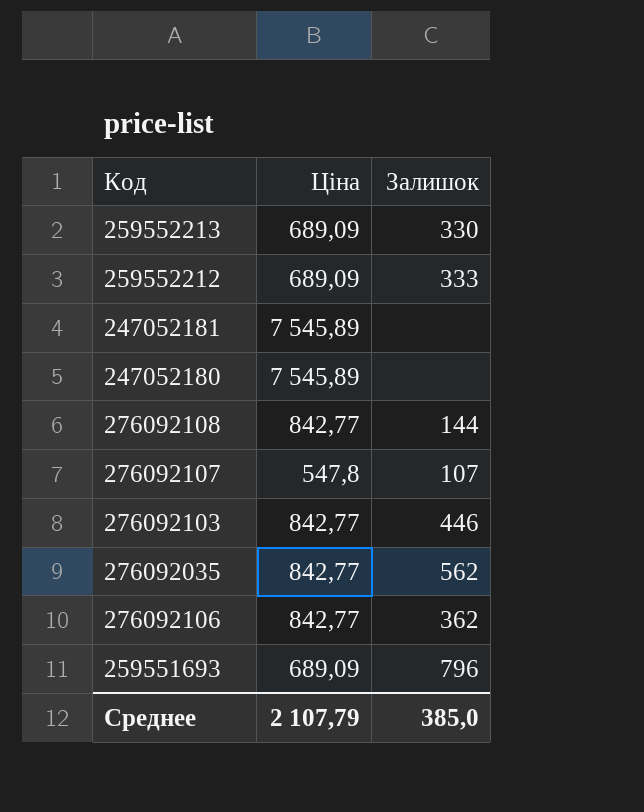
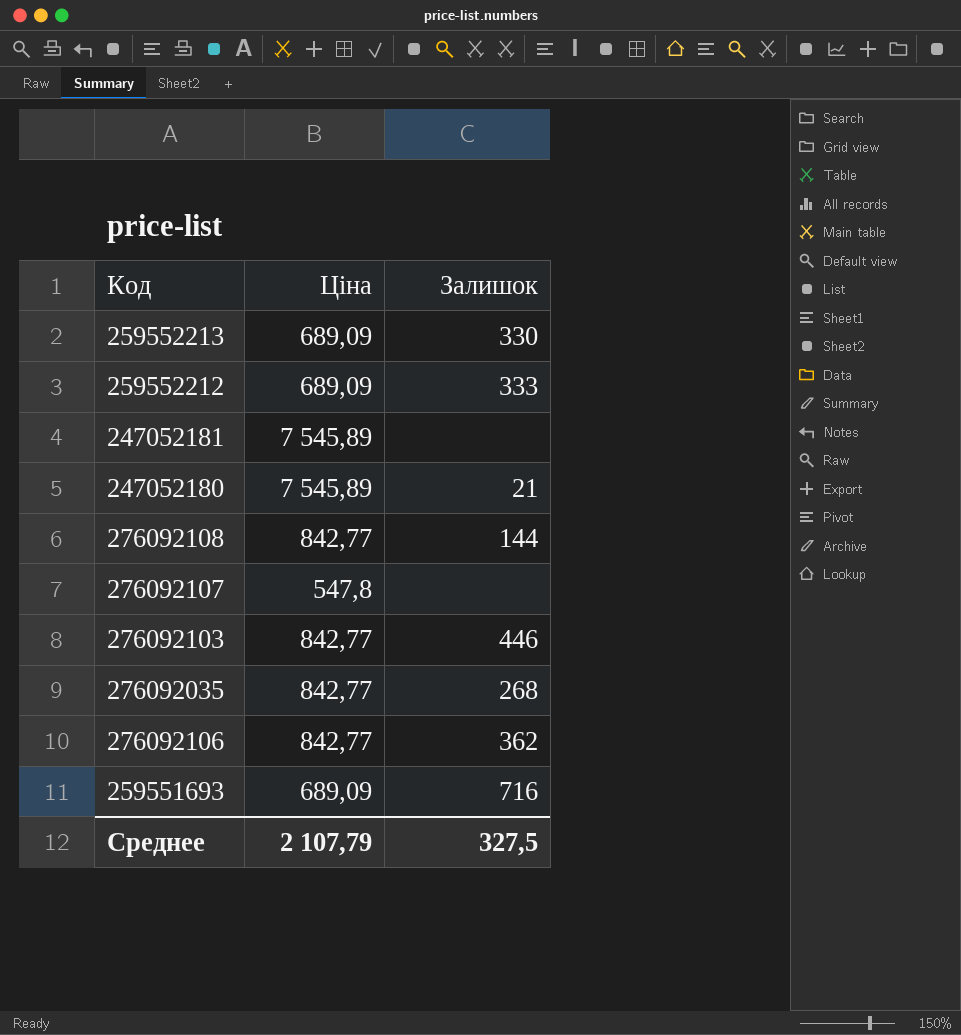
247052180 | Залишок: none -> 21
276092107 | Залишок: 107 -> none
276092035 | Залишок: 562 -> 268
259551693 | Залишок: 796 -> 716
Среднее | Залишок: 385,0 -> 327,5

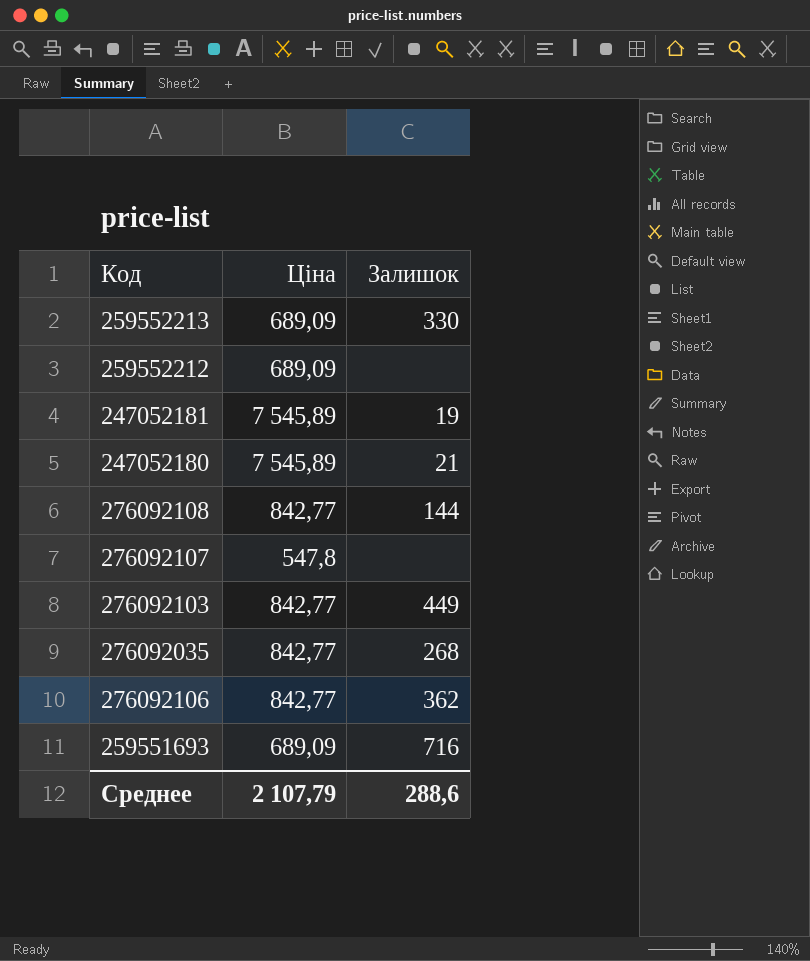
259552212 | Залишок: 333 -> none
247052181 | Залишок: none -> 19
276092103 | Залишок: 446 -> 449
Среднее | Залишок: 327,5 -> 288,6

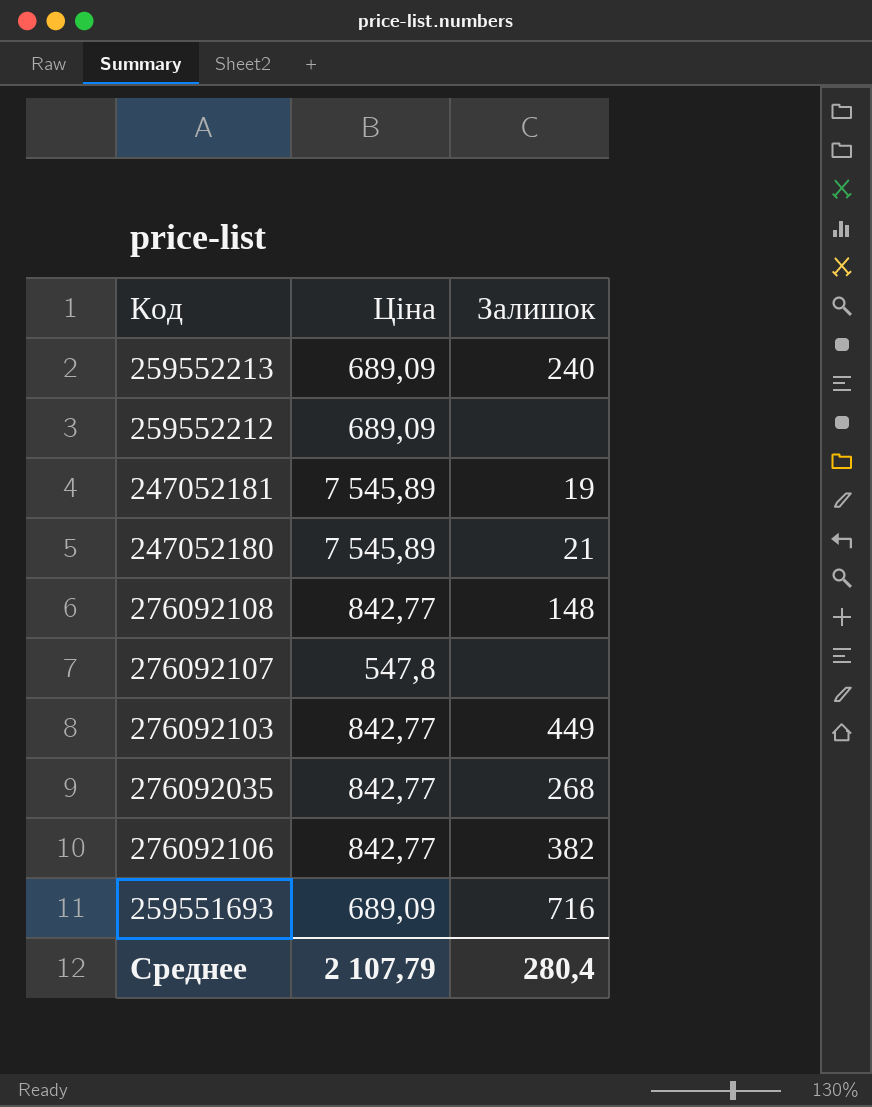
259552213 | Залишок: 330 -> 240
276092108 | Залишок: 144 -> 148
276092106 | Залишок: 362 -> 382
Среднее | Залишок: 288,6 -> 280,4

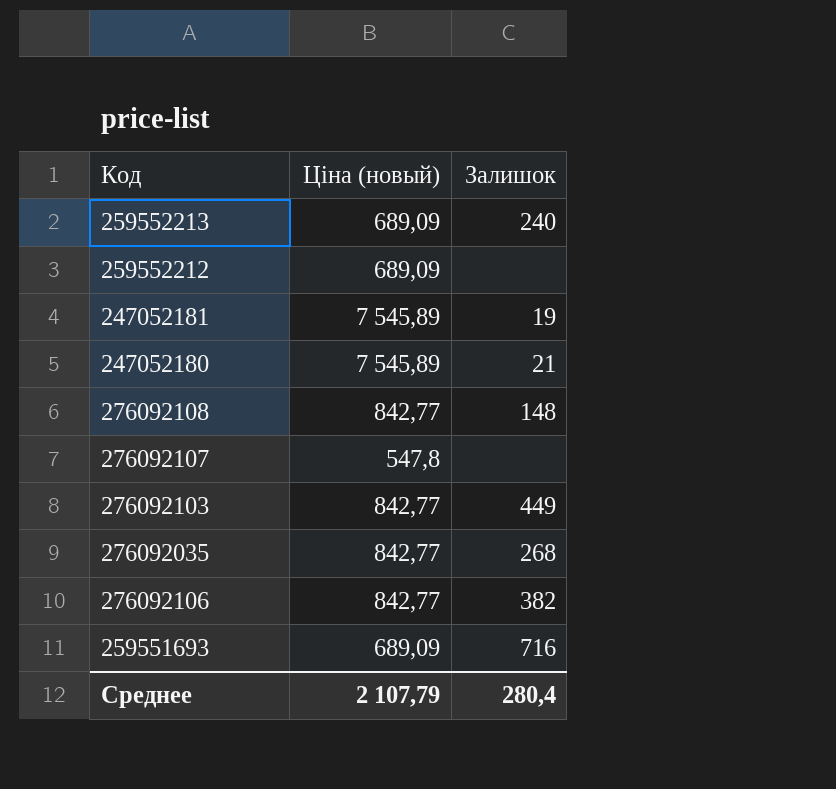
column name: Ціна -> Ціна (новый)

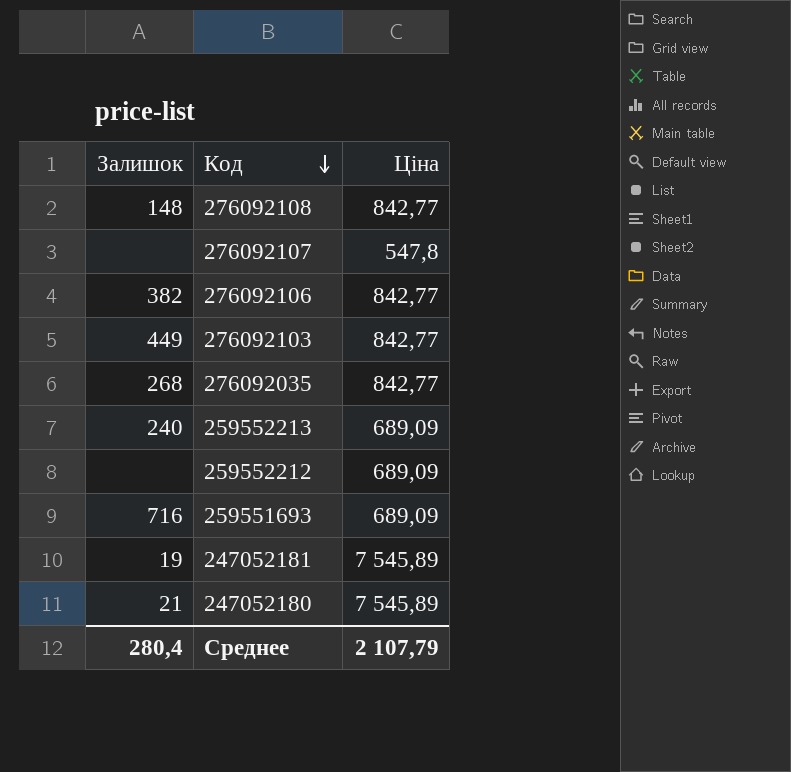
row order: none -> Код descending
column Залишок | position: 3 -> 1
column name: Ціна (новый) -> Ціна

